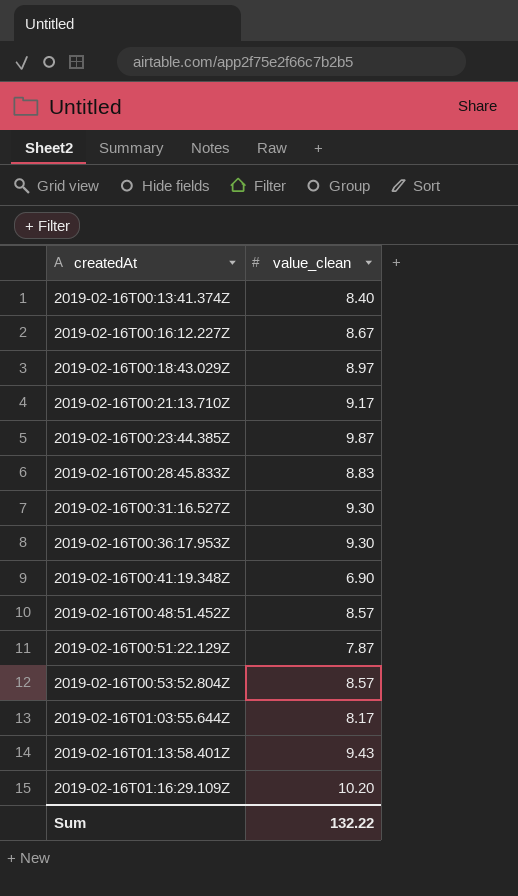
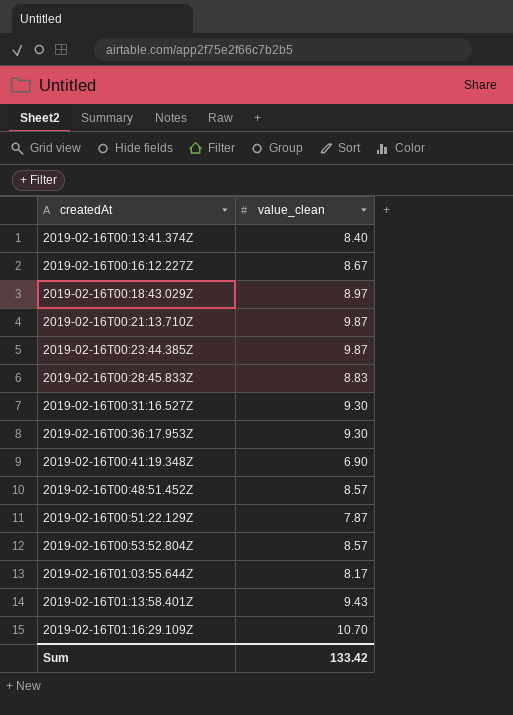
2019-02-16T00:21:13.710Z | value_clean: 9.17 -> 9.87
2019-02-16T01:16:29.109Z | value_clean: 10.20 -> 10.70
Sum | value_clean: 132.22 -> 133.42

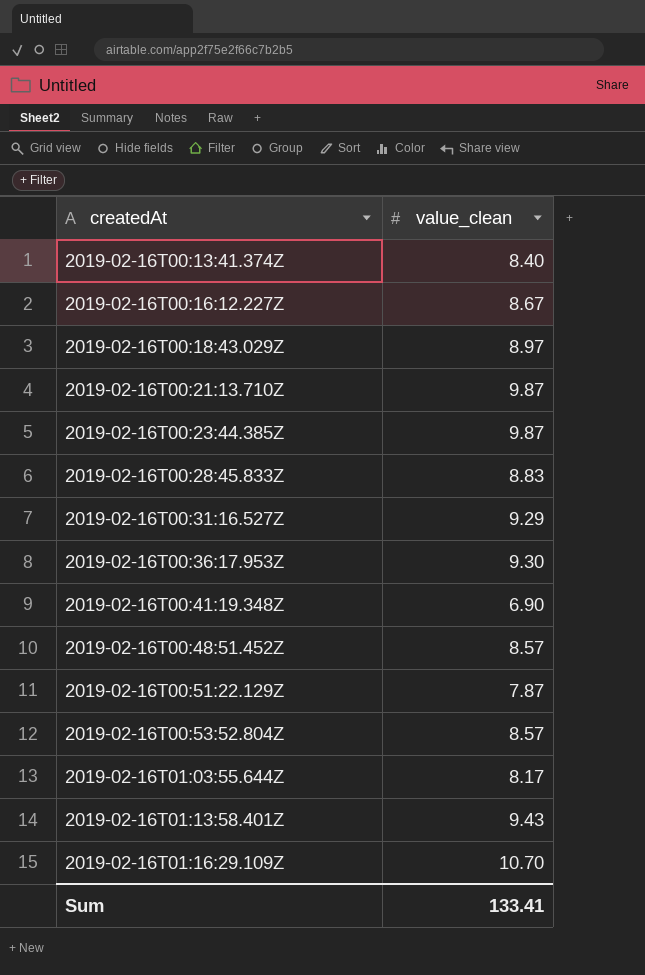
2019-02-16T00:31:16.527Z | value_clean: 9.30 -> 9.29
Sum | value_clean: 133.42 -> 133.41

